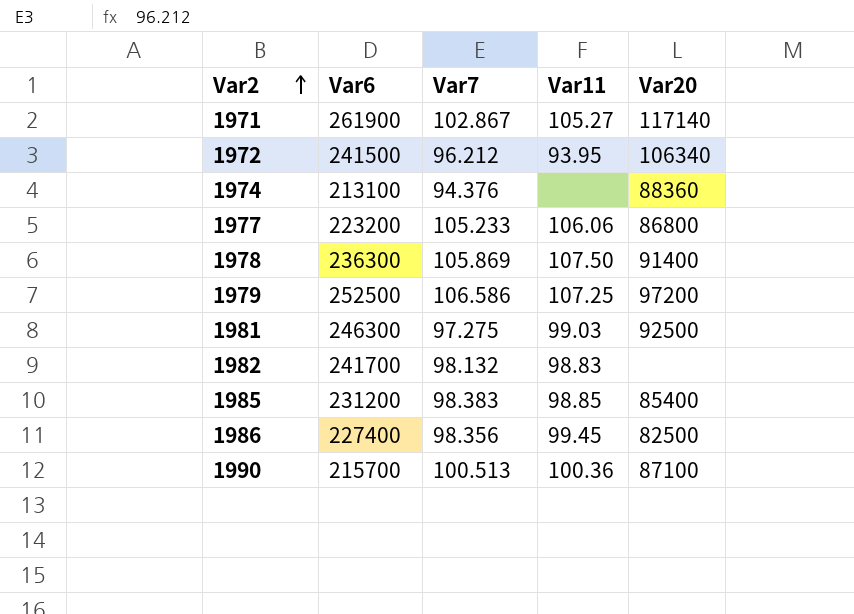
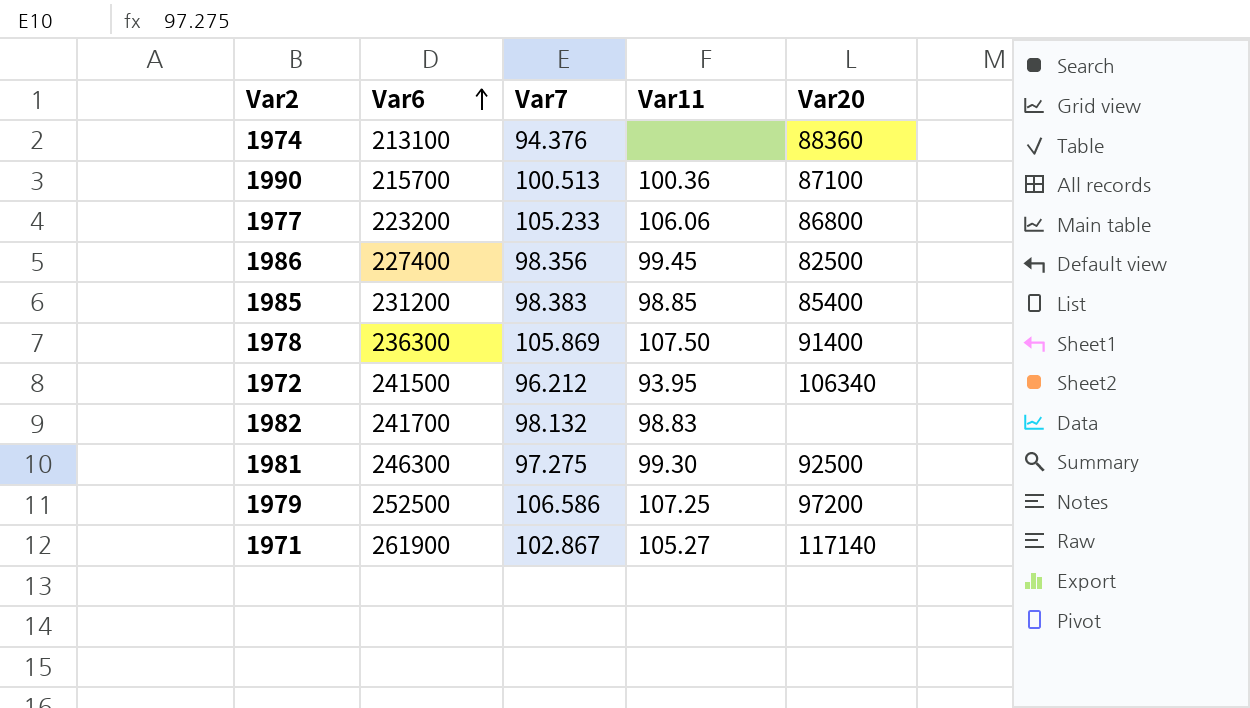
row order: Var2 ascending -> Var6 ascending
1981 | Var11: 99.03 -> 99.30

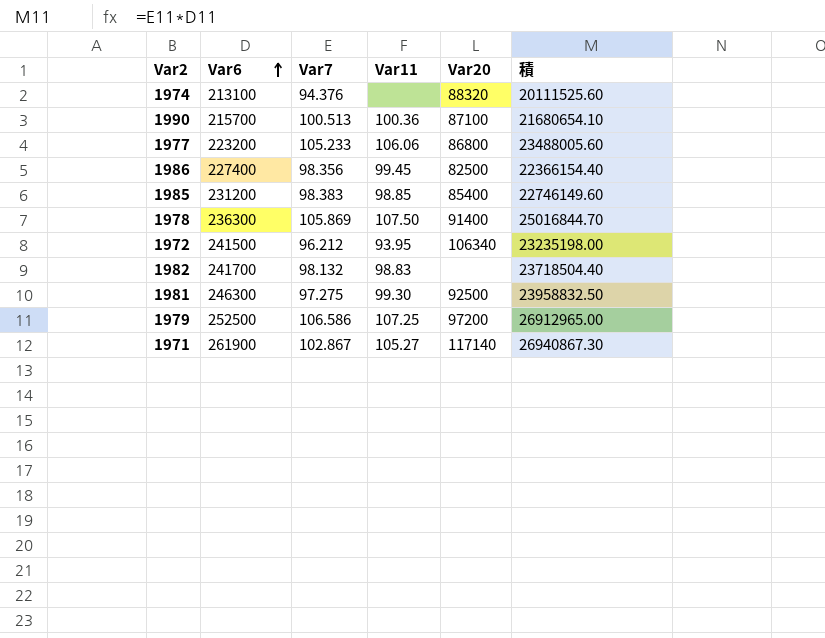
column 積 | formula: none -> [Var6] * [Var7]
1974 | Var20: 88360 -> 88320

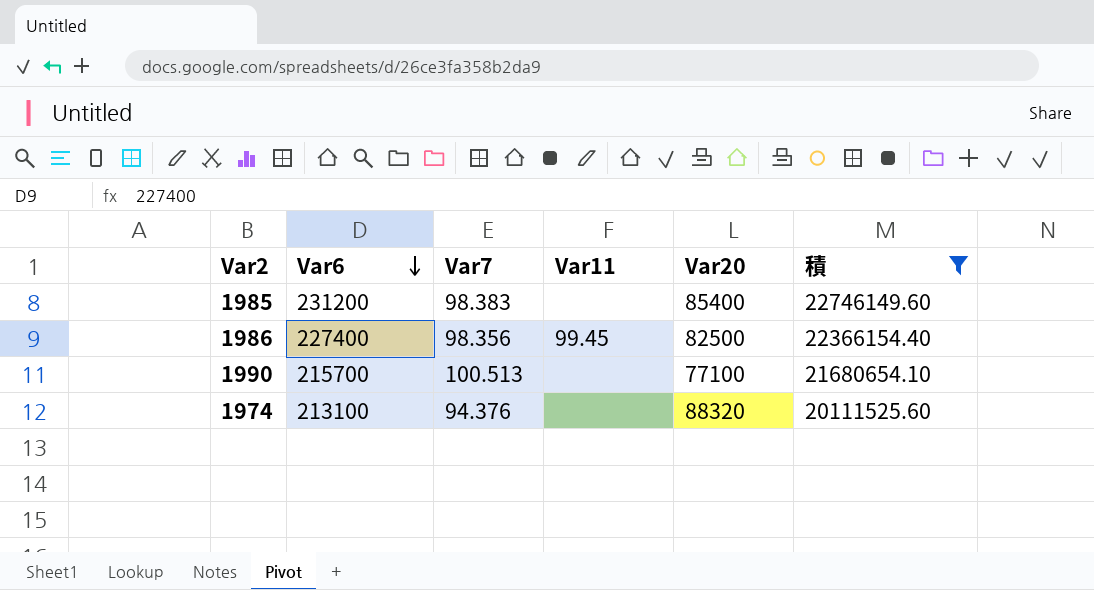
filter: none -> 積 <= 22746149.60
row order: Var6 ascending -> Var6 descending
1985 | Var11: 98.85 -> none
1990 | Var11: 100.36 -> none
1990 | Var20: 87100 -> 77100

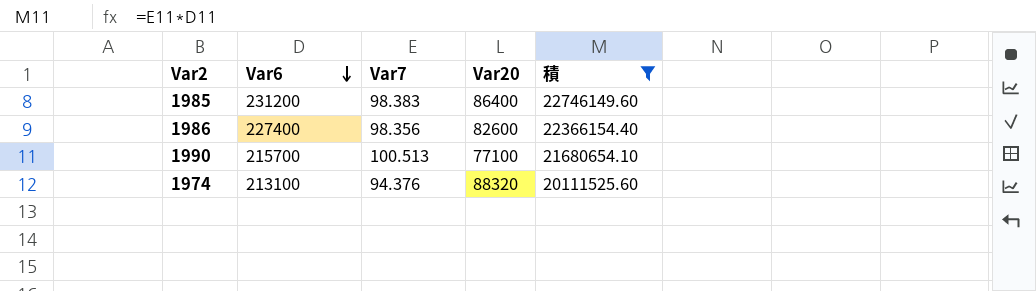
column Var11 | position: 4 -> none
1985 | Var20: 85400 -> 86400
1986 | Var20: 82500 -> 82600

